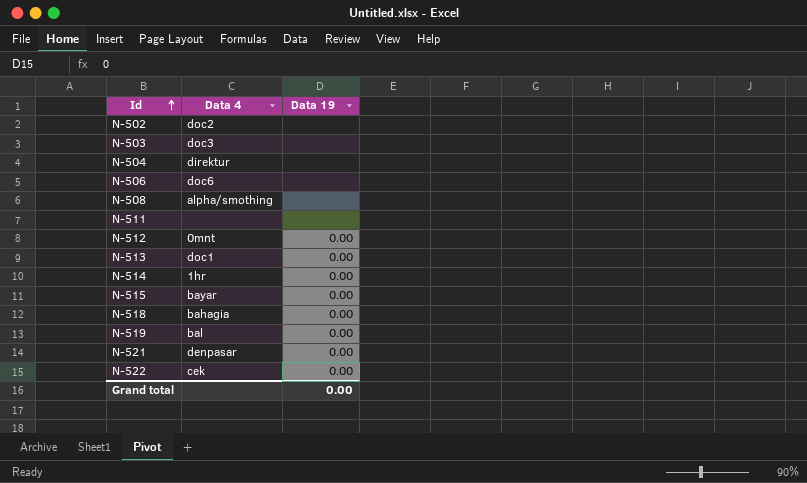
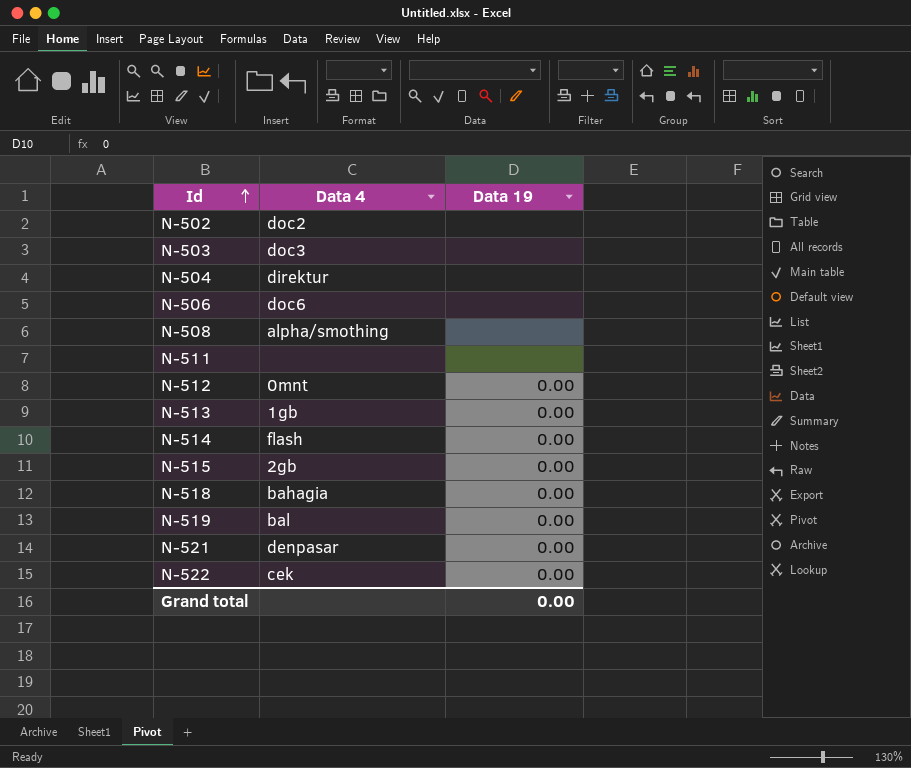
N-513 | Data 4: doc1 -> 1gb
N-514 | Data 4: 1hr -> flash
N-515 | Data 4: bayar -> 2gb

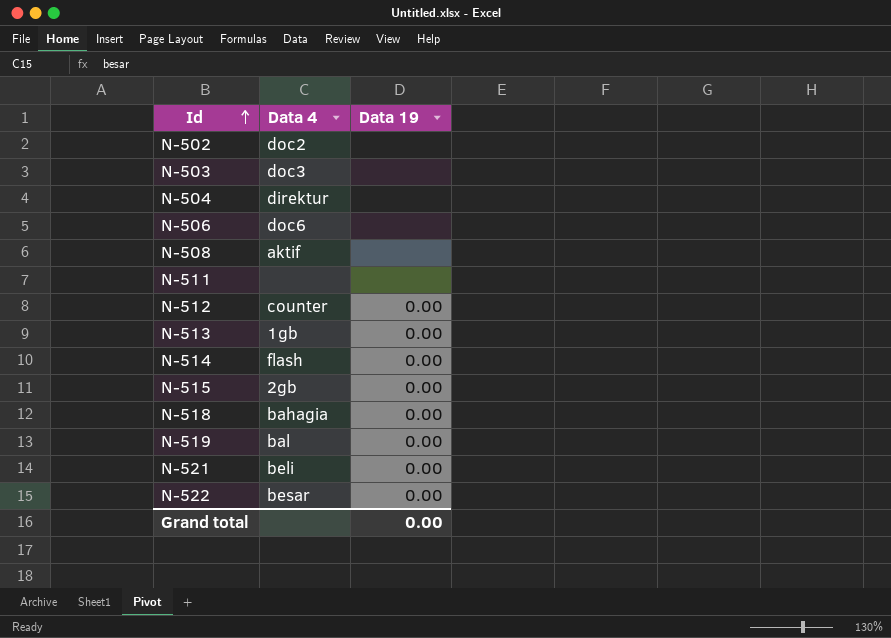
N-508 | Data 4: alpha/smothing -> aktif
N-512 | Data 4: 0mnt -> counter
N-521 | Data 4: denpasar -> beli
N-522 | Data 4: cek -> besar

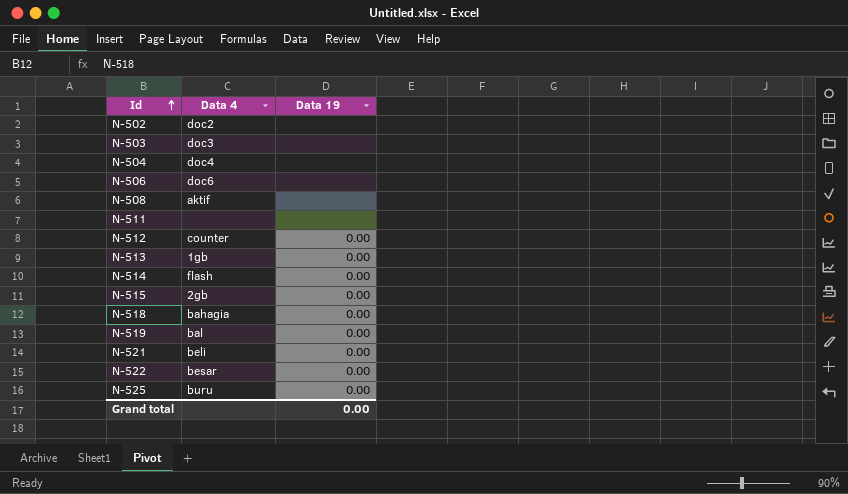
N-504 | Data 4: direktur -> doc4
row N-525: none -> buru | 0.00

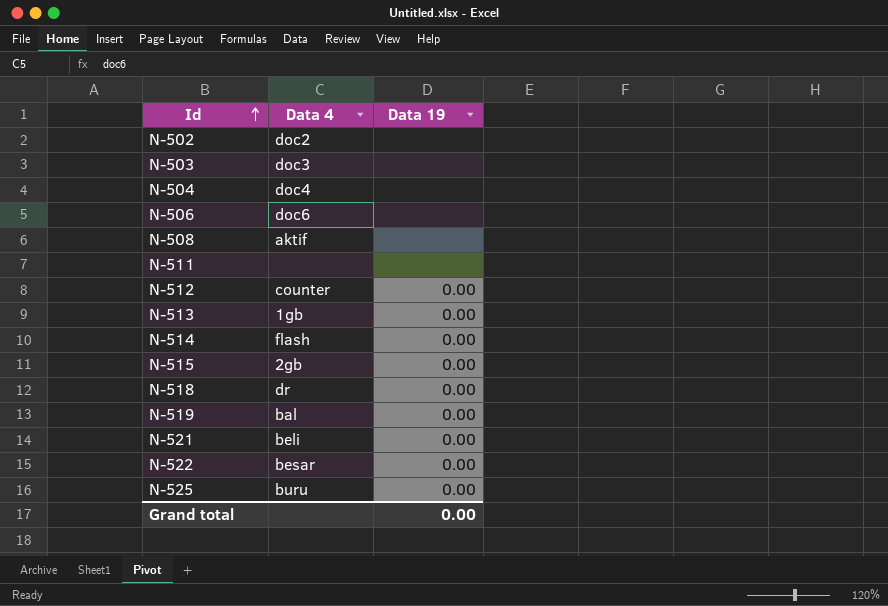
N-518 | Data 4: bahagia -> dr

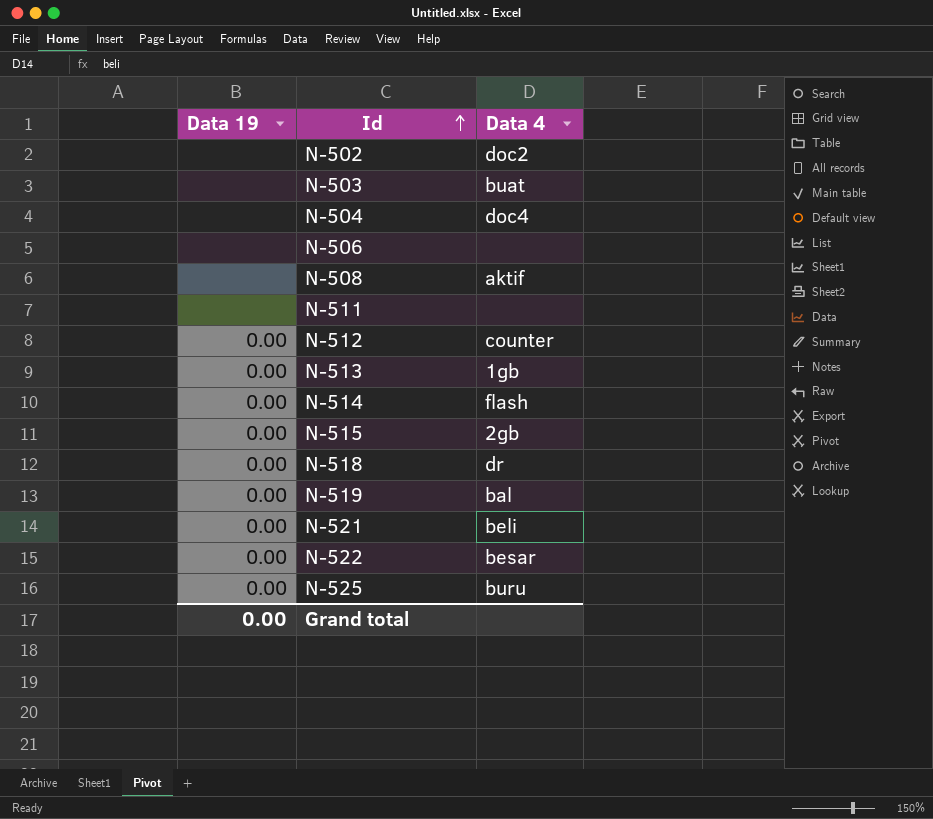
column Data 19 | position: 3 -> 1
N-503 | Data 4: doc3 -> buat
N-506 | Data 4: doc6 -> none

